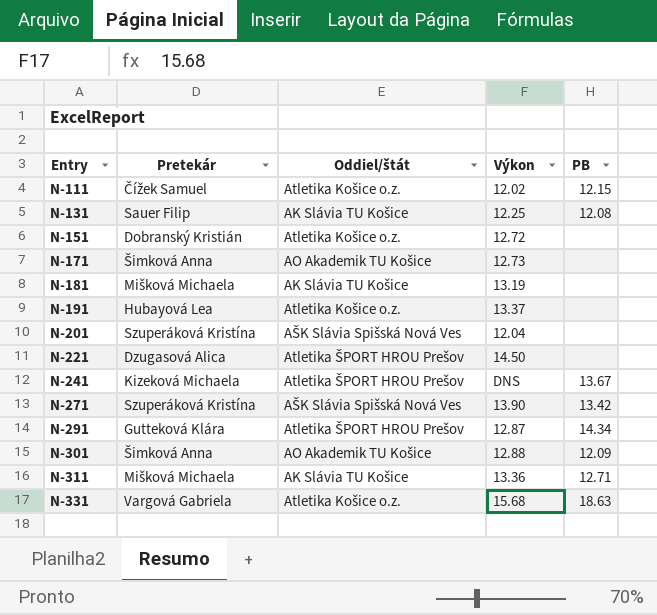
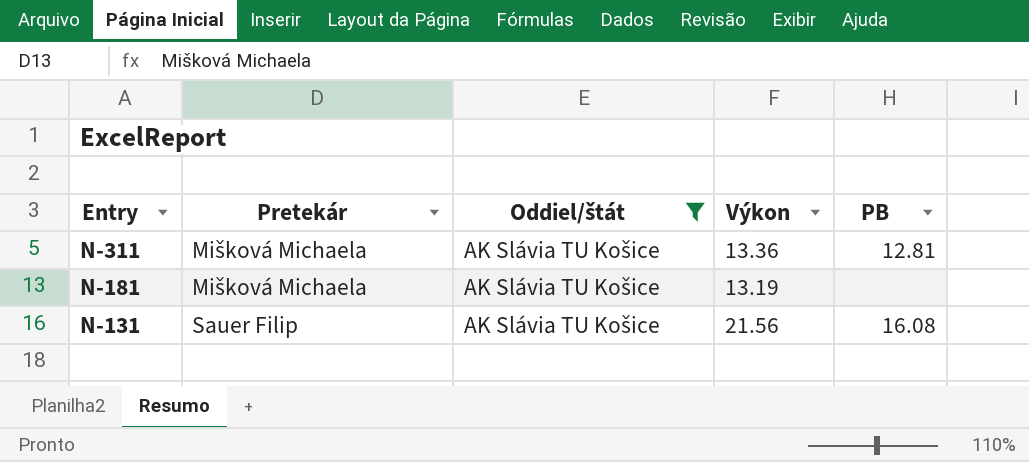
filter: none -> Oddiel/štát = AK Slávia TU Košice
row order: Entry ascending -> Entry descending
N-311 | PB: 12.71 -> 12.81
N-131 | Výkon: 12.25 -> 21.56
N-131 | PB: 12.08 -> 16.08

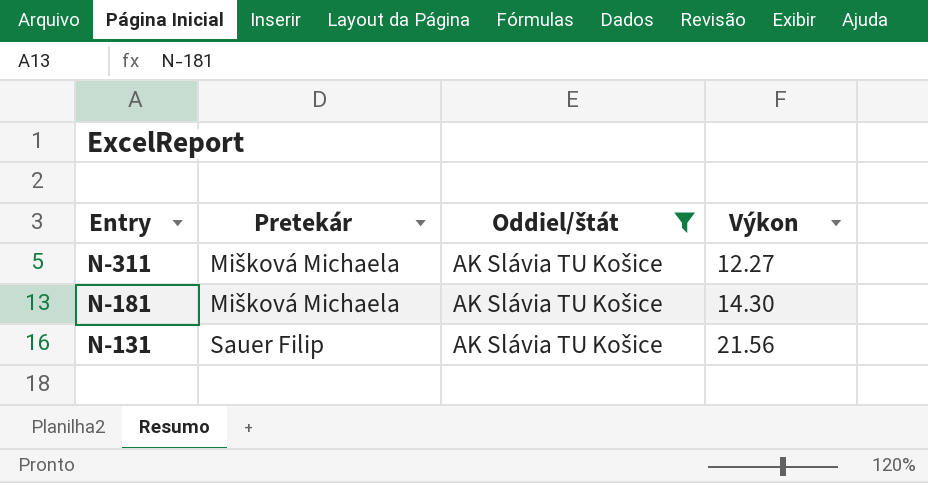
column PB | position: 5 -> none
N-311 | Výkon: 13.36 -> 12.27
N-181 | Výkon: 13.19 -> 14.30

